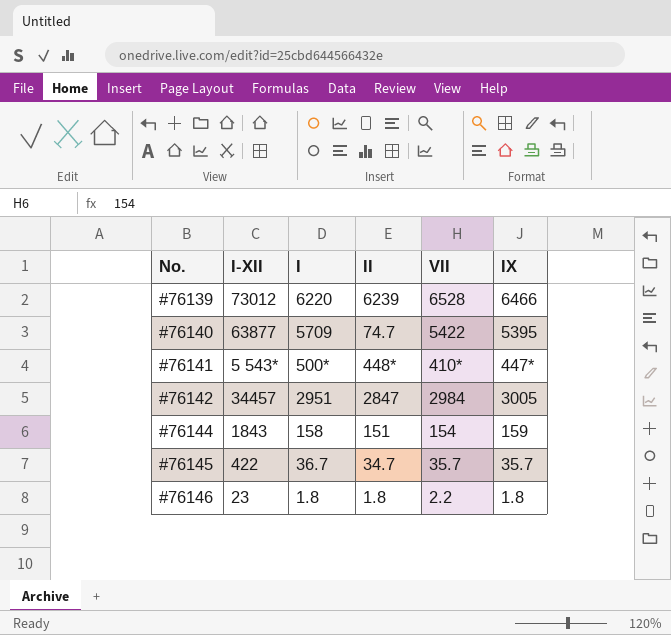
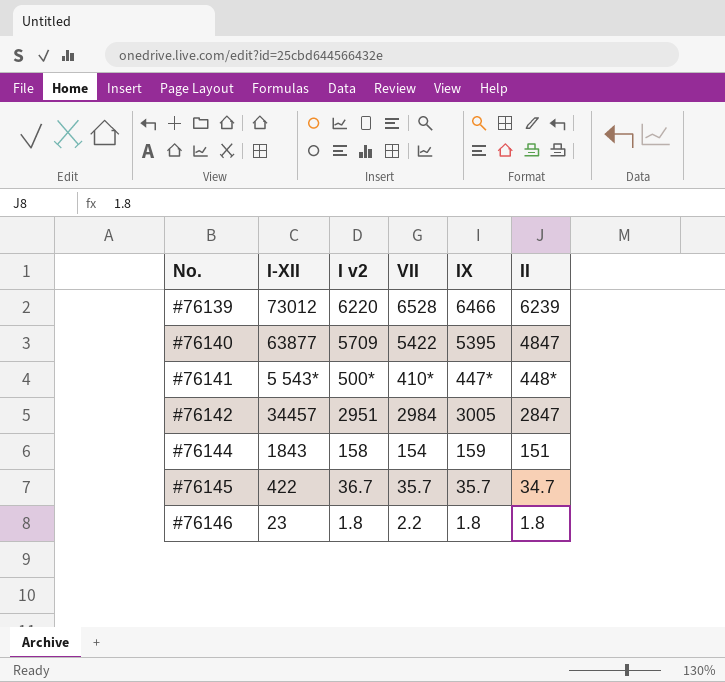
column name: I -> I v2
column II | position: 4 -> 6
#76140 | II: 74.7 -> 4847

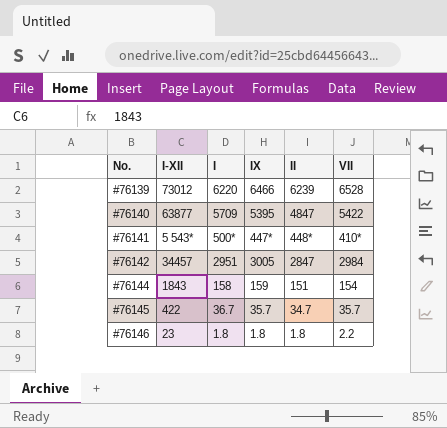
column name: I v2 -> I
column VII | position: 4 -> 6

